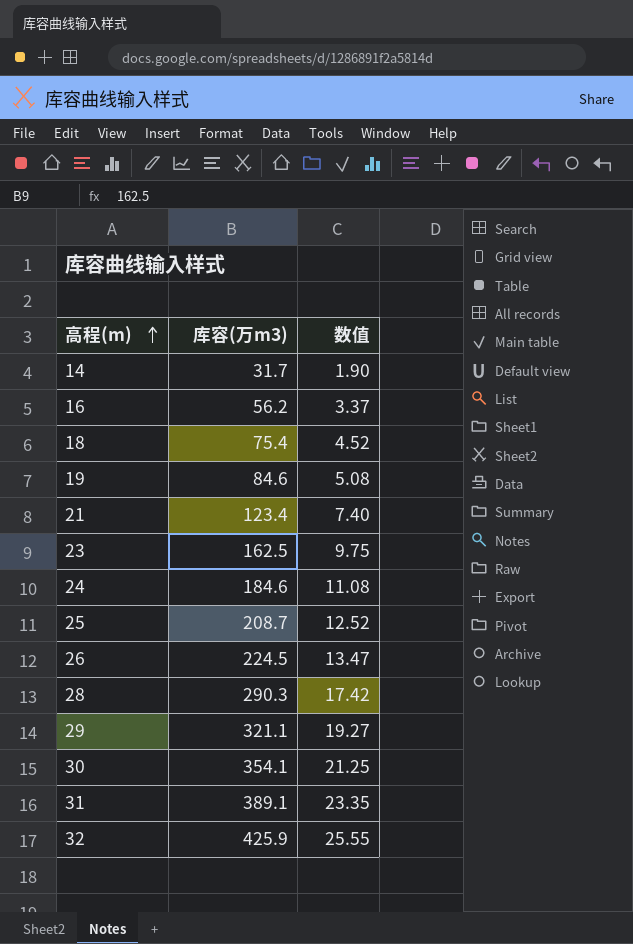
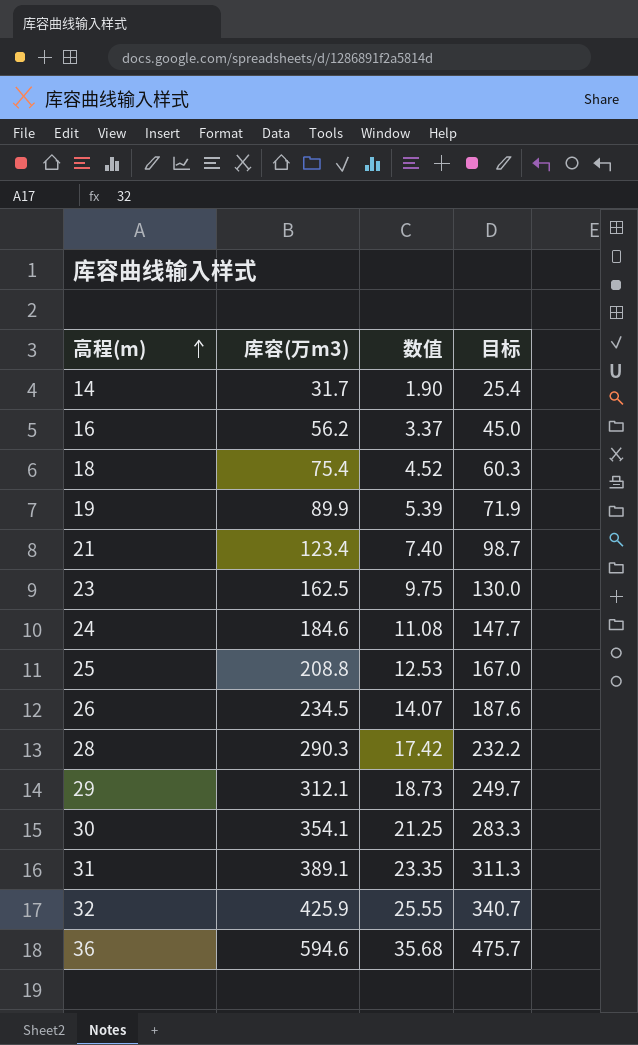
column 目标 | formula: none -> [库容(万m3)] * 0.8
19 | 库容(万m3): 84.6 -> 89.9
19 | 数值: 5.08 -> 5.39
25 | 库容(万m3): 208.7 -> 208.8
25 | 数值: 12.52 -> 12.53
26 | 库容(万m3): 224.5 -> 234.5
26 | 数值: 13.47 -> 14.07
29 | 库容(万m3): 321.1 -> 312.1
29 | 数值: 19.27 -> 18.73
row 36: none -> 594.6 | 35.68 | 475.7

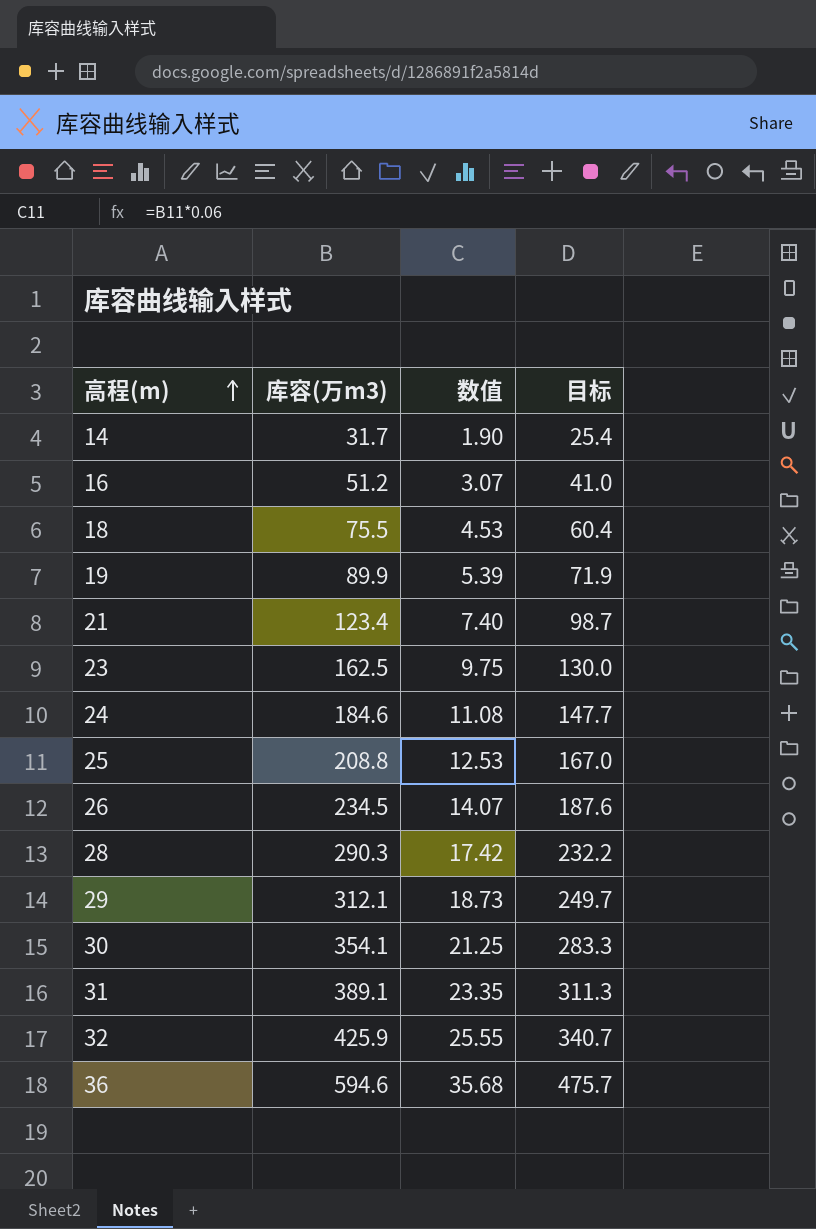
16 | 库容(万m3): 56.2 -> 51.2
16 | 数值: 3.37 -> 3.07
16 | 目标: 45.0 -> 41.0
18 | 库容(万m3): 75.4 -> 75.5
18 | 数值: 4.52 -> 4.53
18 | 目标: 60.3 -> 60.4

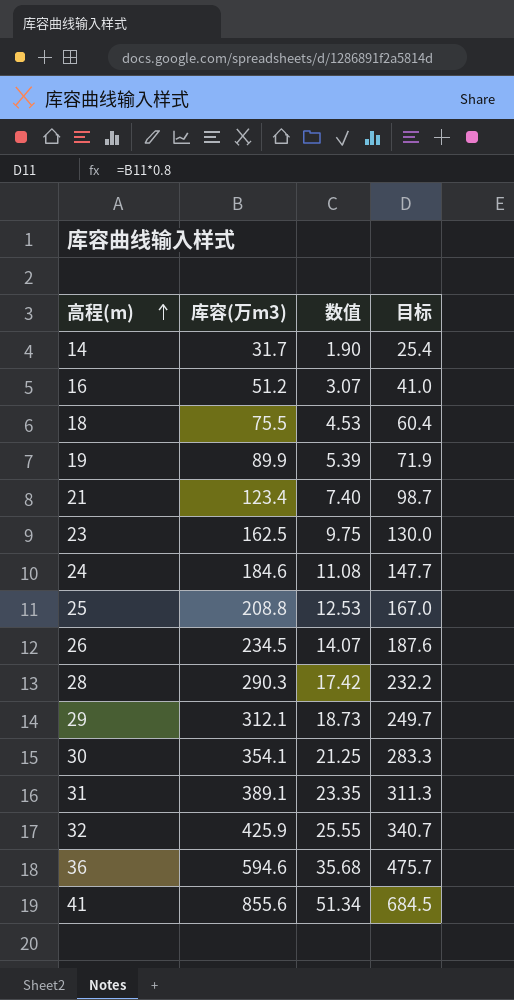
row 41: none -> 855.6 | 51.34 | 684.5

